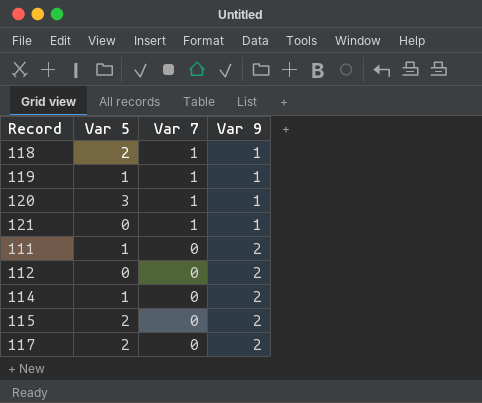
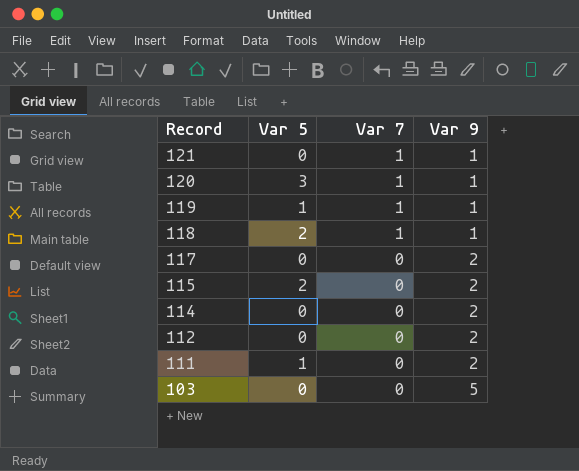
row order: Var 7 descending -> Record descending
117 | Var 5: 2 -> 0
114 | Var 5: 1 -> 0
row 103: none -> 0 | 0 | 5

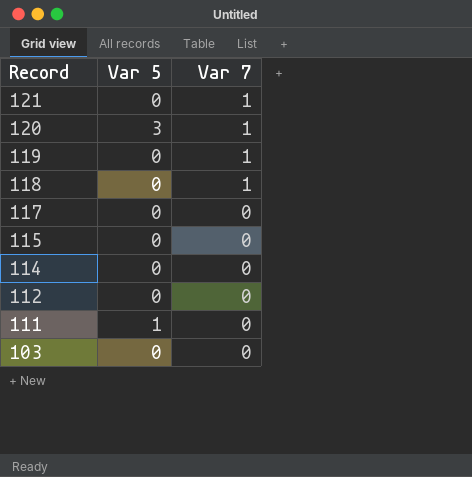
column Var 9 | position: 4 -> none
119 | Var 5: 1 -> 0
118 | Var 5: 2 -> 0
115 | Var 5: 2 -> 0

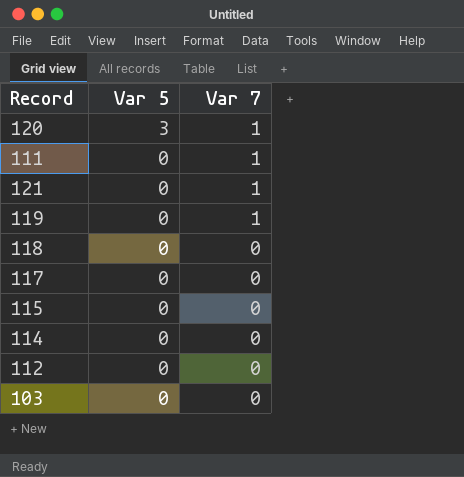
row order: Record descending -> Var 5 descending
111 | Var 5: 1 -> 0
111 | Var 7: 0 -> 1
118 | Var 7: 1 -> 0

